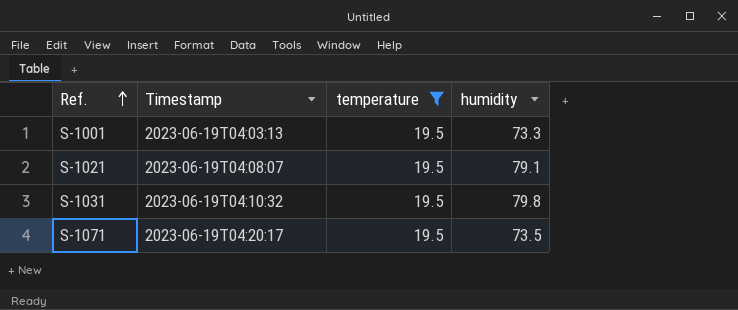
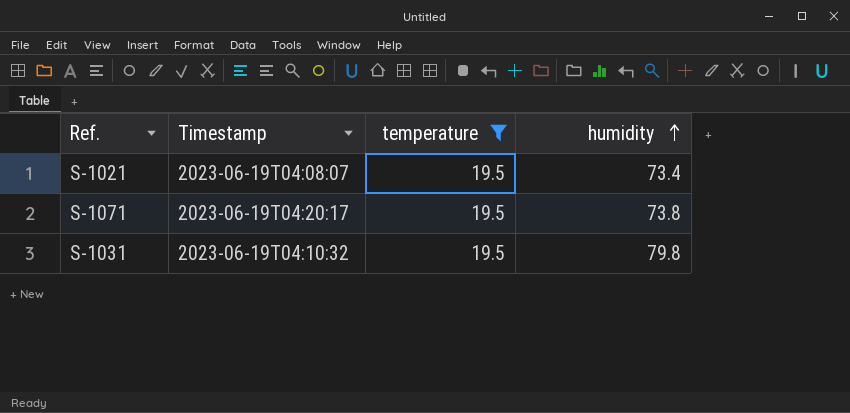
row order: Ref. ascending -> humidity ascending
row S-1001: 2023-06-19T04:03:13 | 19.5 | 73.3 -> none
S-1021 | humidity: 79.1 -> 73.4
S-1071 | humidity: 73.5 -> 73.8

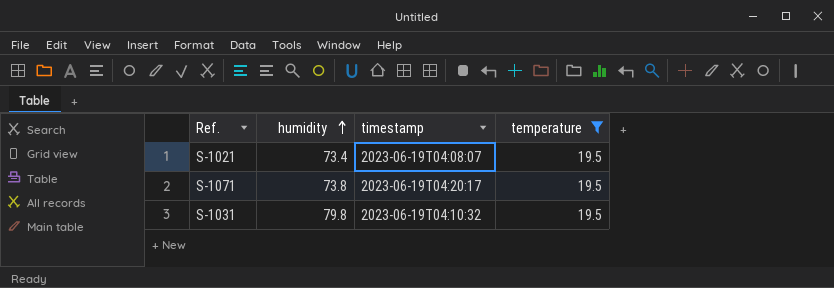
column humidity | position: 4 -> 2
column name: Timestamp -> timestamp

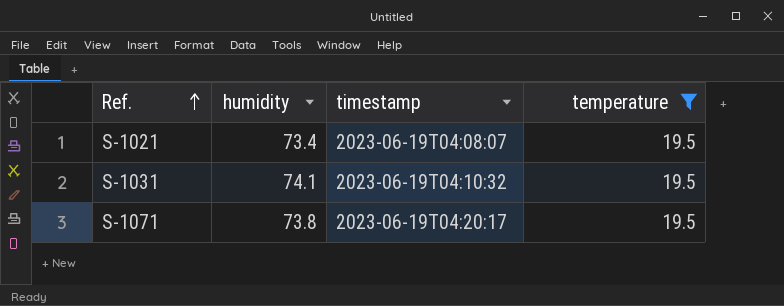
row order: humidity ascending -> Ref. ascending
S-1031 | humidity: 79.8 -> 74.1

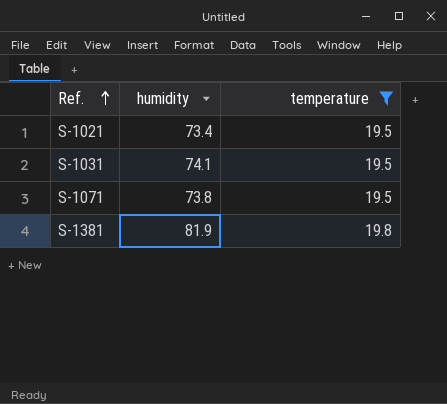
column timestamp | position: 3 -> none
row S-1381: none -> 81.9 | 19.8

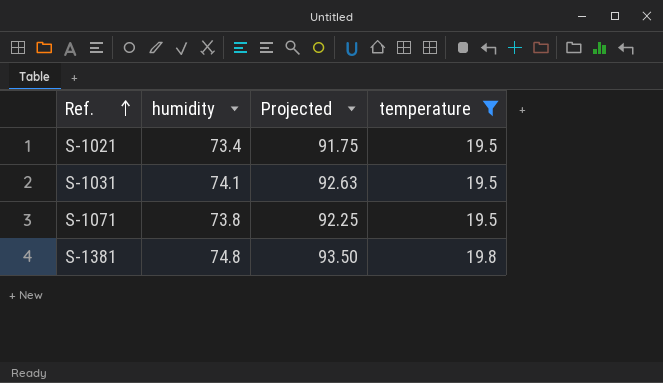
column Projected | formula: none -> [humidity] * 1.25
S-1381 | humidity: 81.9 -> 74.8

